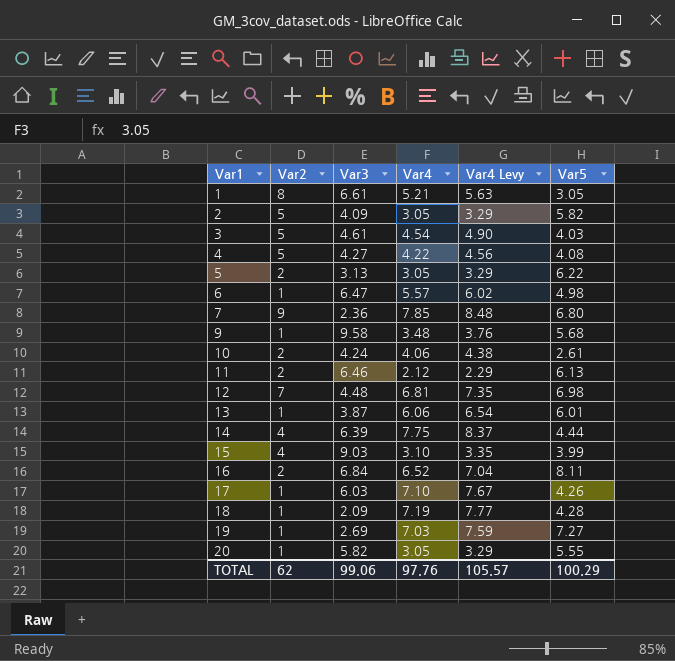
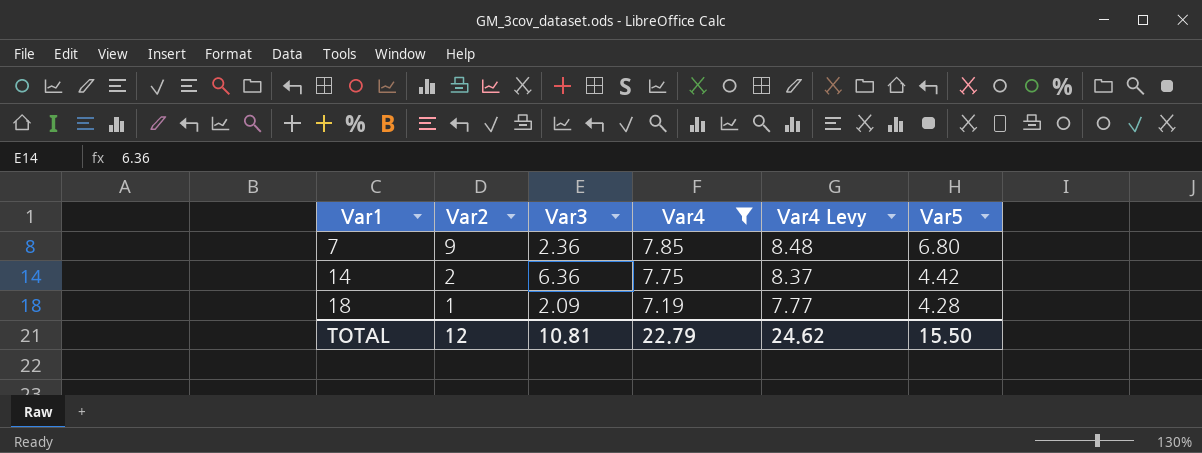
filter: none -> Var4 >= 7.19
14 | Var2: 4 -> 2
14 | Var3: 6.39 -> 6.36
14 | Var5: 4.44 -> 4.42
TOTAL | Var2: 62 -> 12
TOTAL | Var3: 99.06 -> 10.81
TOTAL | Var4: 97.76 -> 22.79
TOTAL | Var4 Levy: 105.57 -> 24.62
TOTAL | Var5: 100.29 -> 15.50

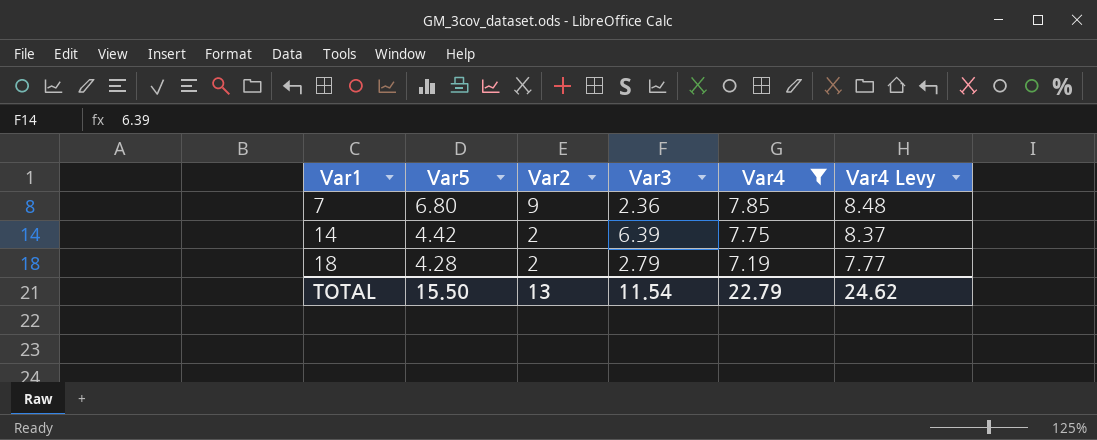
column Var5 | position: 6 -> 2
14 | Var3: 6.36 -> 6.39
18 | Var2: 1 -> 2
18 | Var3: 2.09 -> 2.79
TOTAL | Var2: 12 -> 13
TOTAL | Var3: 10.81 -> 11.54

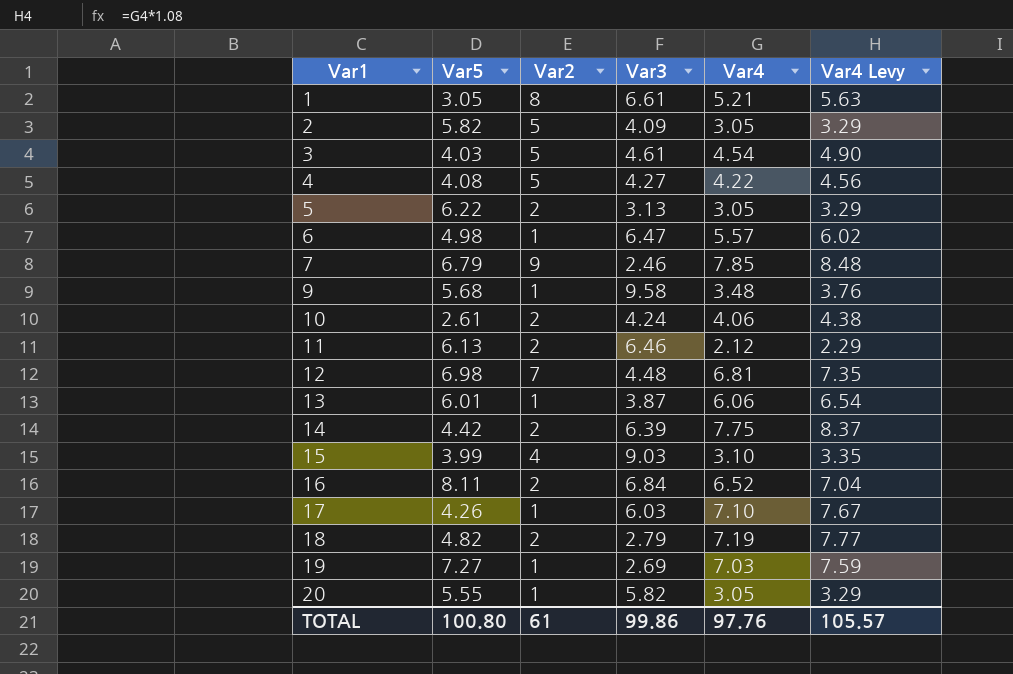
filter: Var4 >= 7.19 -> none
7 | Var5: 6.80 -> 6.79
7 | Var3: 2.36 -> 2.46
18 | Var5: 4.28 -> 4.82
TOTAL | Var5: 15.50 -> 100.80
TOTAL | Var2: 13 -> 61
TOTAL | Var3: 11.54 -> 99.86
TOTAL | Var4: 22.79 -> 97.76
TOTAL | Var4 Levy: 24.62 -> 105.57

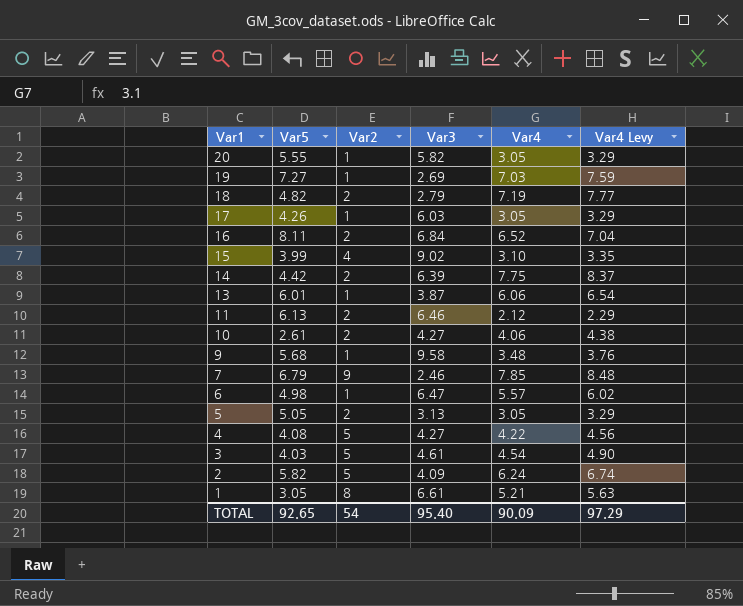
row order: Var1 ascending -> Var1 descending
row 12: 6.98 | 7 | 4.48 | 6.81 | 7.35 -> none
17 | Var4: 7.10 -> 3.05
17 | Var4 Levy: 7.67 -> 3.29
15 | Var3: 9.03 -> 9.02
10 | Var3: 4.24 -> 4.27
5 | Var5: 6.22 -> 5.05
2 | Var4: 3.05 -> 6.24
2 | Var4 Levy: 3.29 -> 6.74
TOTAL | Var5: 100.80 -> 92.65
TOTAL | Var2: 61 -> 54
TOTAL | Var3: 99.86 -> 95.40
TOTAL | Var4: 97.76 -> 90.09
TOTAL | Var4 Levy: 105.57 -> 97.29

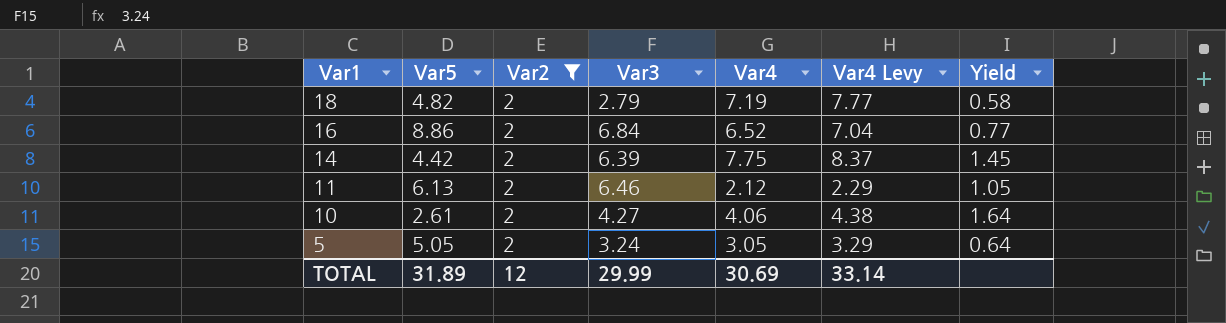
filter: none -> Var2 = 2
column Yield | formula: none -> [Var3] / [Var5]
16 | Var5: 8.11 -> 8.86
5 | Var3: 3.13 -> 3.24
TOTAL | Var5: 92.65 -> 31.89
TOTAL | Var2: 54 -> 12
TOTAL | Var3: 95.40 -> 29.99
TOTAL | Var4: 90.09 -> 30.69
TOTAL | Var4 Levy: 97.29 -> 33.14

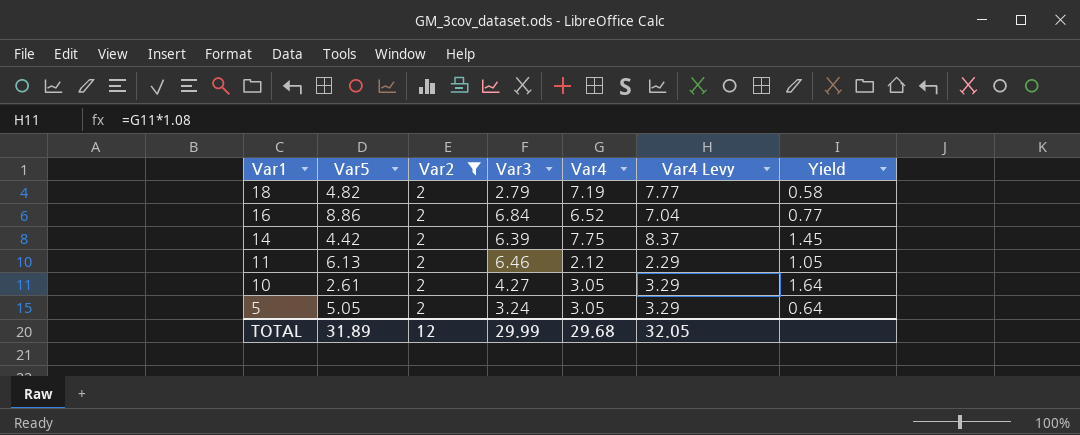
10 | Var4: 4.06 -> 3.05
10 | Var4 Levy: 4.38 -> 3.29
TOTAL | Var4: 30.69 -> 29.68
TOTAL | Var4 Levy: 33.14 -> 32.05

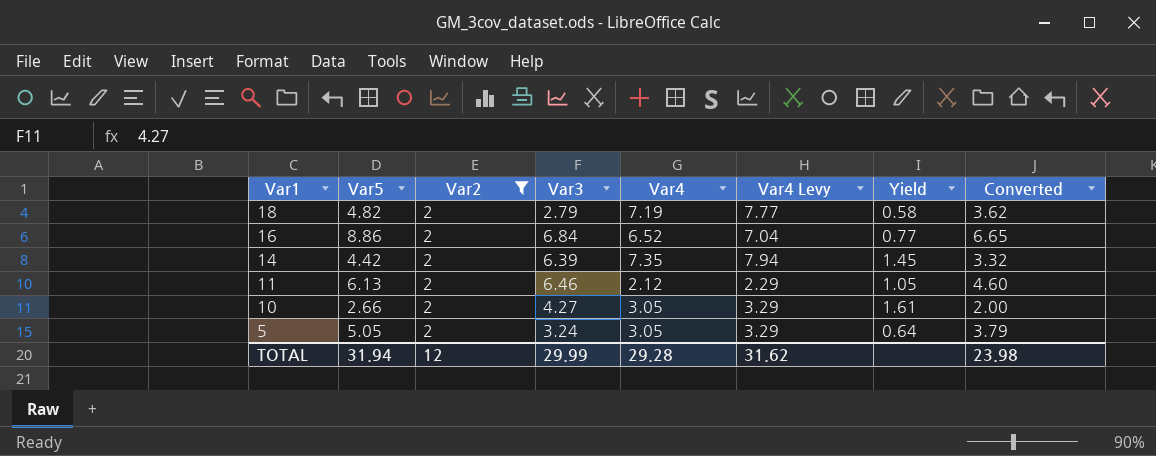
column Converted | formula: none -> [Var5] * 0.75
14 | Var4: 7.75 -> 7.35
14 | Var4 Levy: 8.37 -> 7.94
10 | Var5: 2.61 -> 2.66
10 | Yield: 1.64 -> 1.61
TOTAL | Var5: 31.89 -> 31.94
TOTAL | Var4: 29.68 -> 29.28
TOTAL | Var4 Levy: 32.05 -> 31.62

